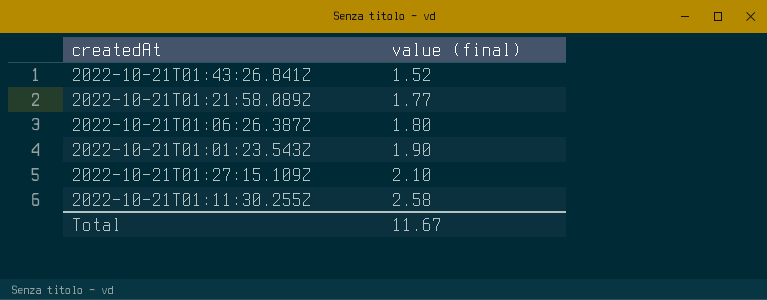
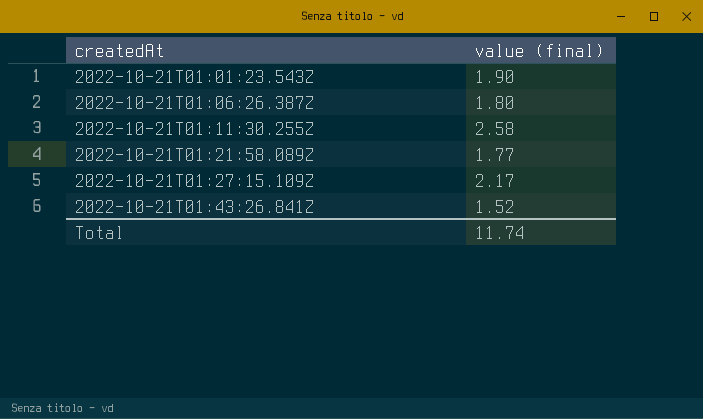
row order: value (final) ascending -> createdAt ascending
2022-10-21T01:27:15.109Z | value (final): 2.10 -> 2.17
Total | value (final): 11.67 -> 11.74

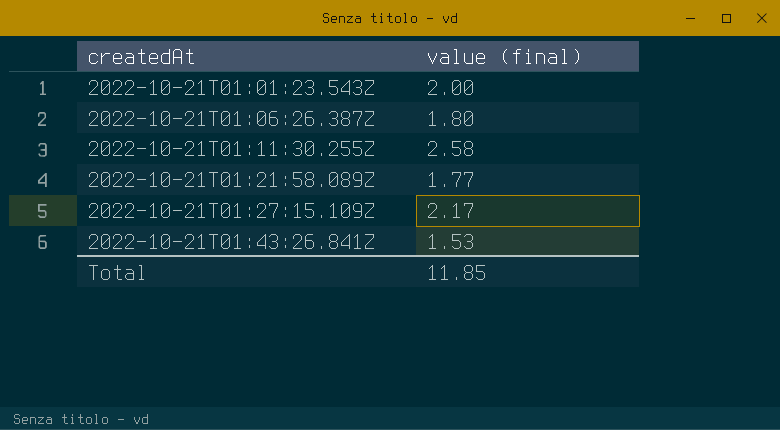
2022-10-21T01:01:23.543Z | value (final): 1.90 -> 2.00
2022-10-21T01:43:26.841Z | value (final): 1.52 -> 1.53
Total | value (final): 11.74 -> 11.85

